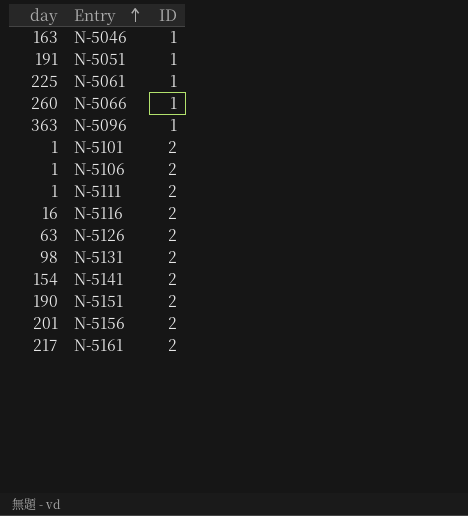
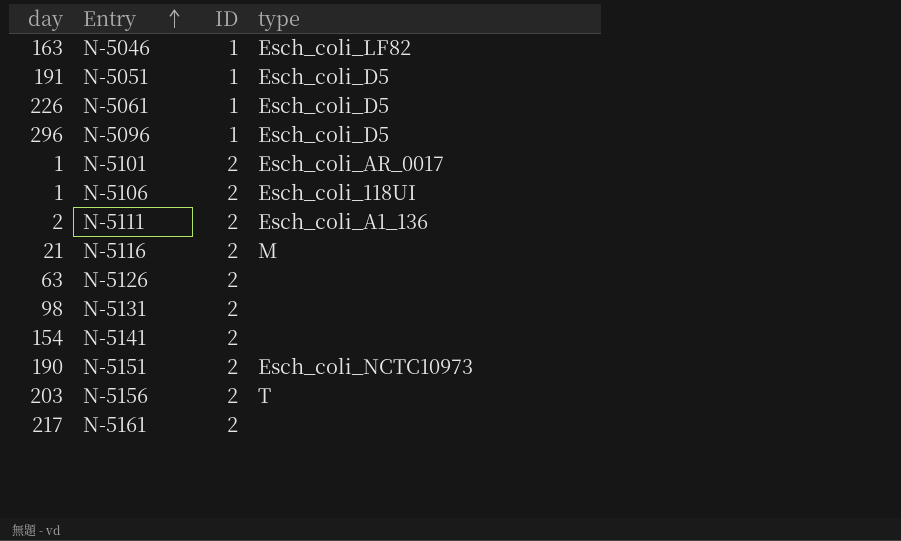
column type | position: none -> 4
row N-5066: 260 | 1 -> none
N-5061 | day: 225 -> 226
N-5096 | day: 363 -> 296
N-5111 | day: 1 -> 2
N-5116 | day: 16 -> 21
N-5156 | day: 201 -> 203

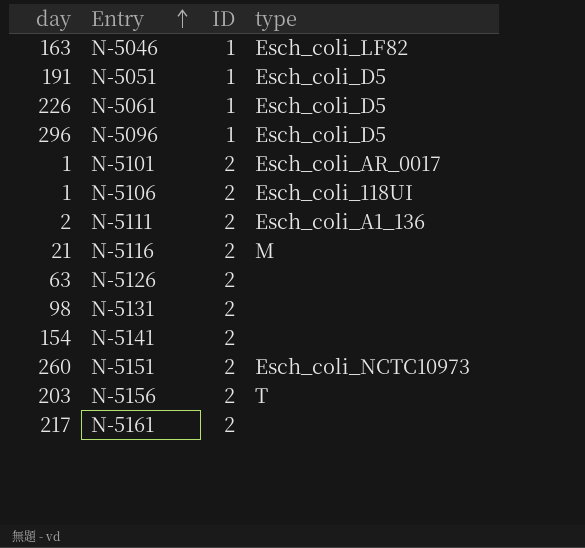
N-5151 | day: 190 -> 260

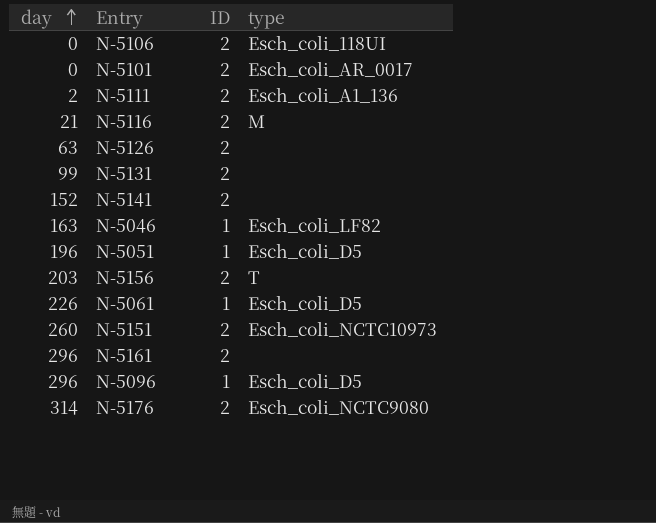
row order: Entry ascending -> day ascending
N-5106 | day: 1 -> 0
N-5101 | day: 1 -> 0
N-5131 | day: 98 -> 99
N-5141 | day: 154 -> 152
N-5051 | day: 191 -> 196
N-5161 | day: 217 -> 296
row N-5176: none -> 314 | 2 | Esch_coli_NCTC9080

